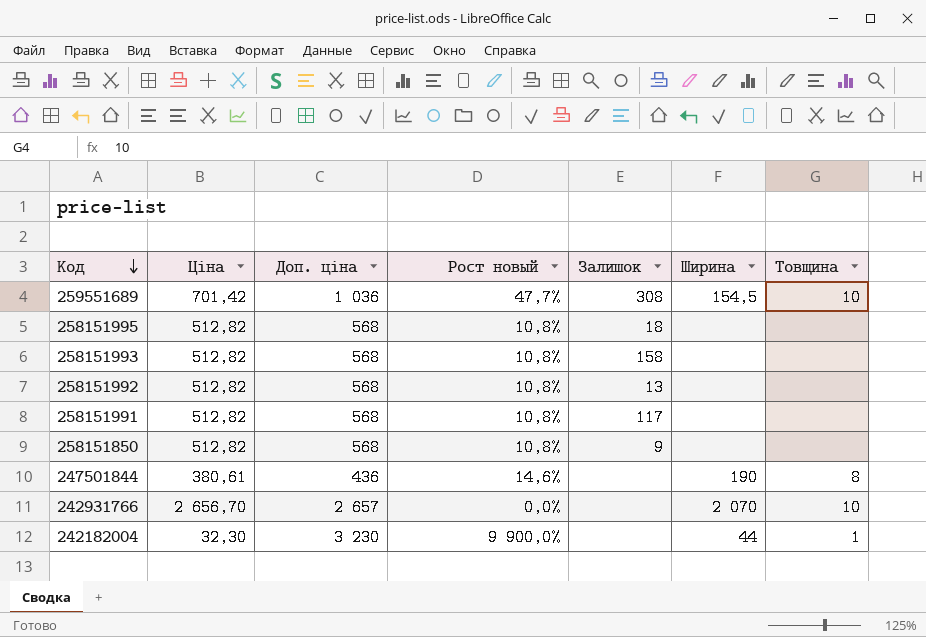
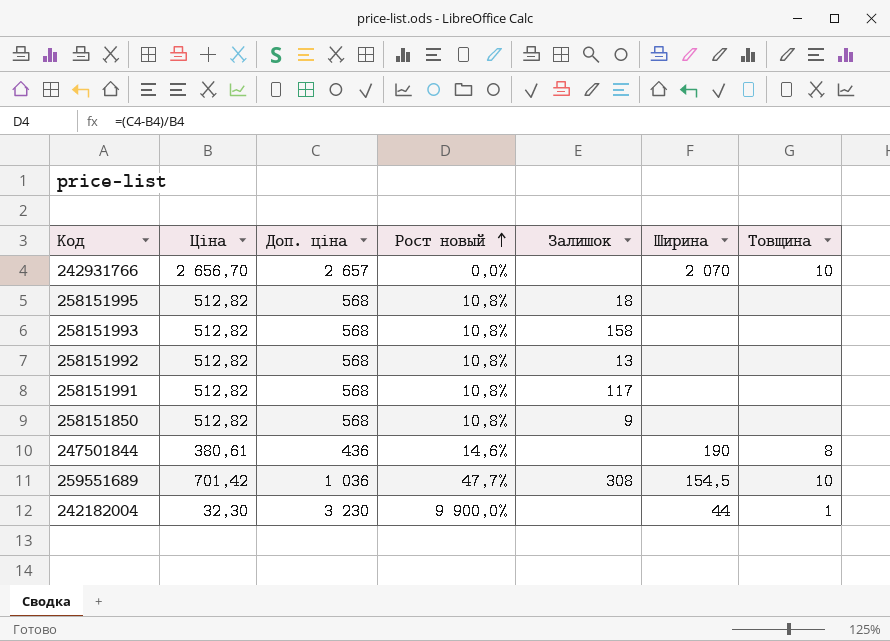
row order: Код descending -> Рост новый ascending

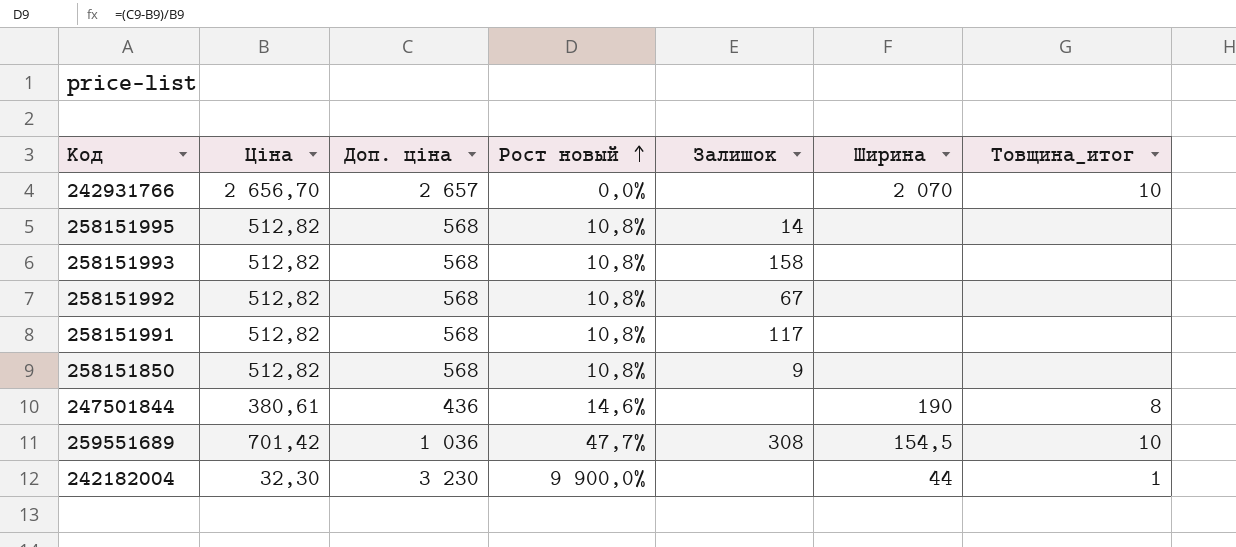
column name: Товщина -> Товщина_итог
258151995 | Залишок: 18 -> 14
258151992 | Залишок: 13 -> 67

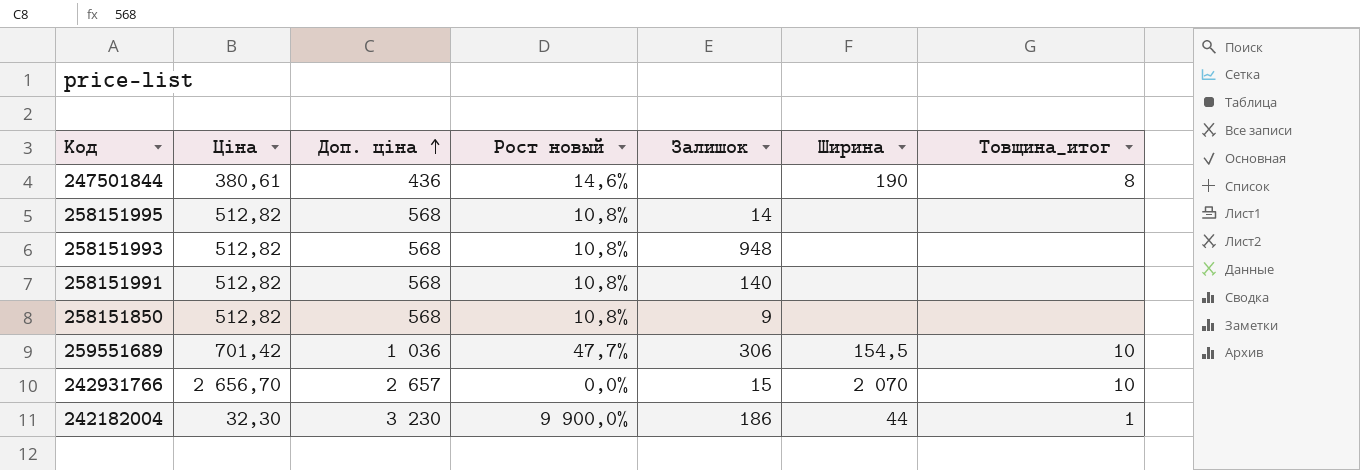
row order: Рост новый ascending -> Доп. ціна ascending
row 258151992: 512,82 | 568 | 10,8% | 67 | none | none -> none
258151993 | Залишок: 158 -> 948
258151991 | Залишок: 117 -> 140
259551689 | Залишок: 308 -> 306
242931766 | Залишок: none -> 15
242182004 | Залишок: none -> 186

